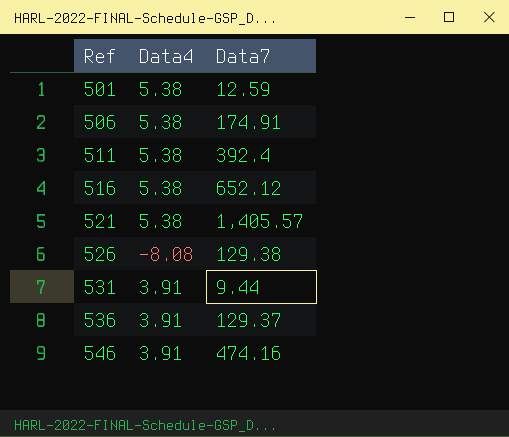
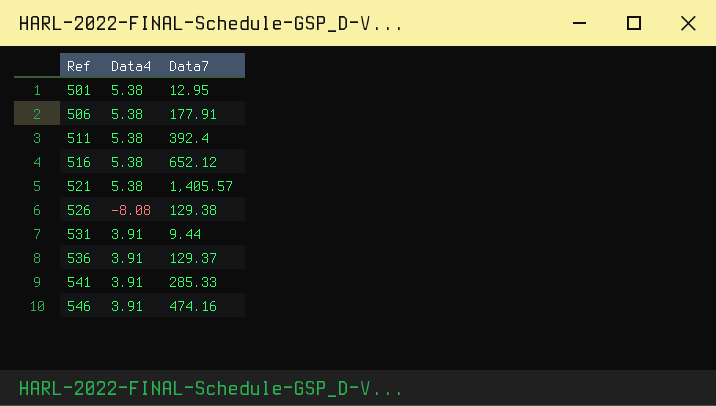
501 | Data7: 12.59 -> 12.95
506 | Data7: 174.91 -> 177.91
row 541: none -> 3.91 | 285.33

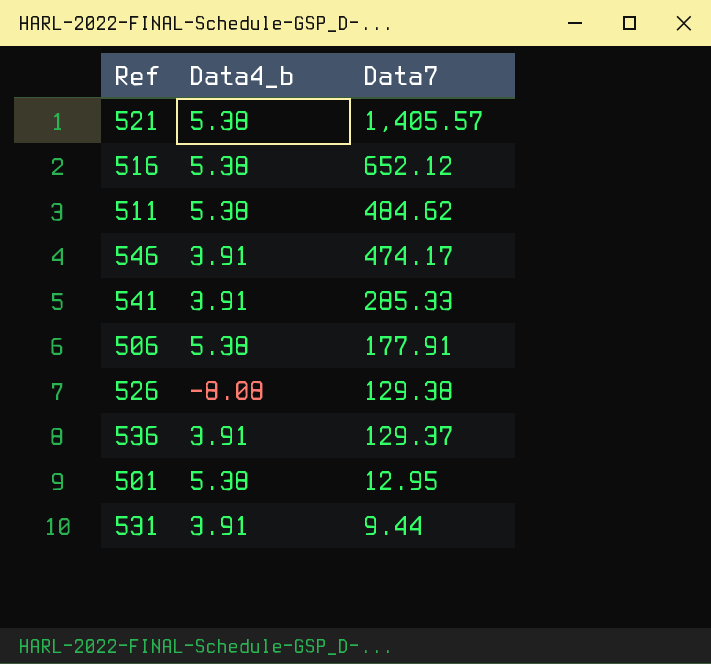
row order: Ref ascending -> Data7 descending
column name: Data4 -> Data4_b
511 | Data7: 392.4 -> 484.62
546 | Data7: 474.16 -> 474.17

